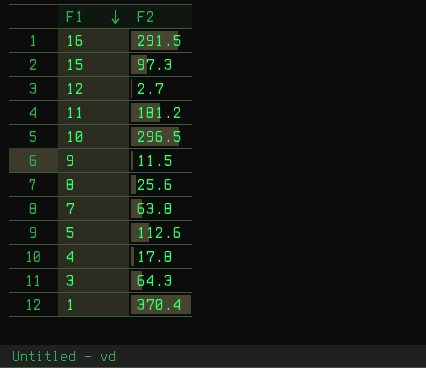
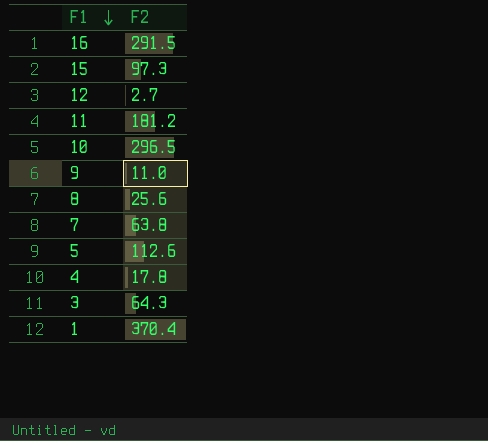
9 | F2: 11.5 -> 11.0

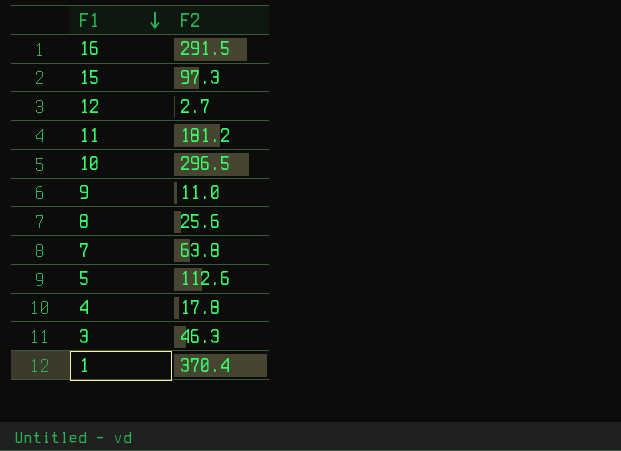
3 | F2: 64.3 -> 46.3

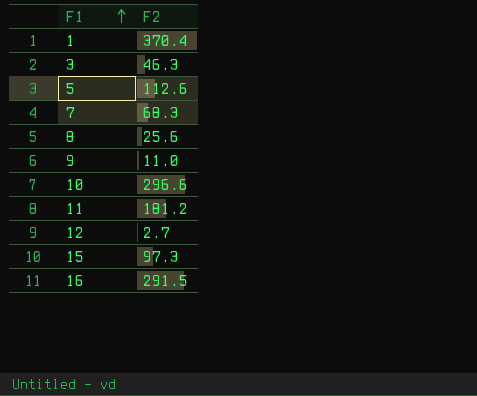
row order: F1 descending -> F1 ascending
row 4: 17.8 -> none
7 | F2: 63.8 -> 68.3
10 | F2: 296.5 -> 296.6

